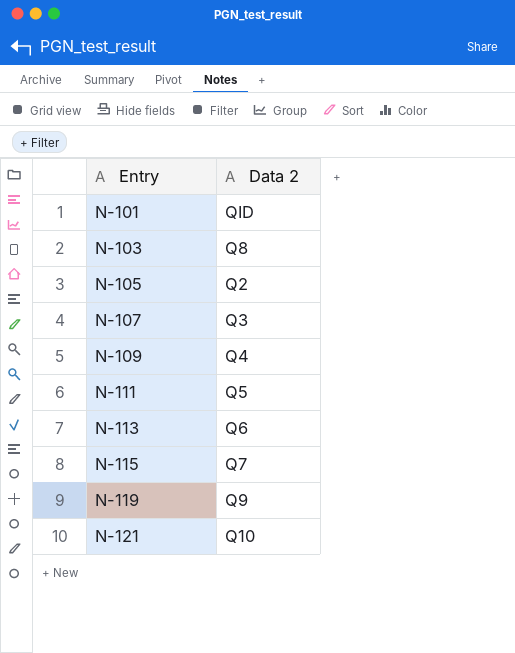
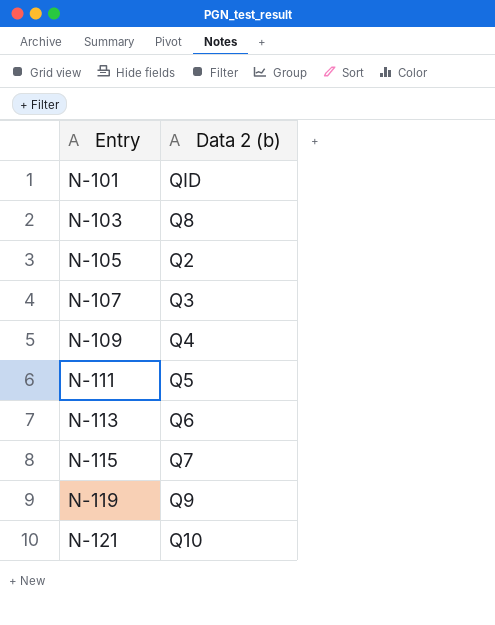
column name: Data 2 -> Data 2 (b)

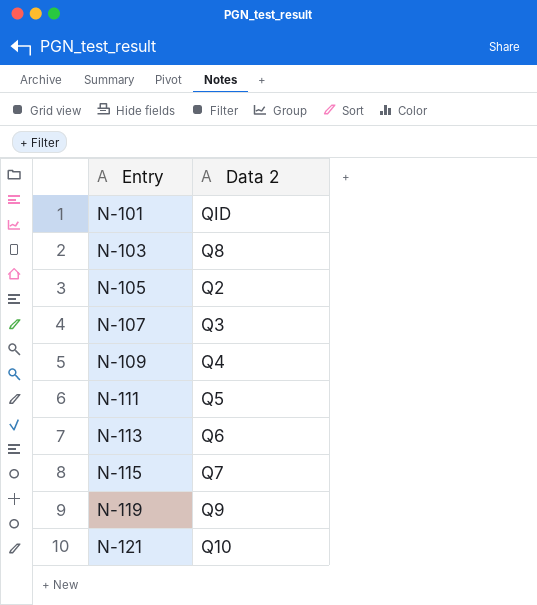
column name: Data 2 (b) -> Data 2

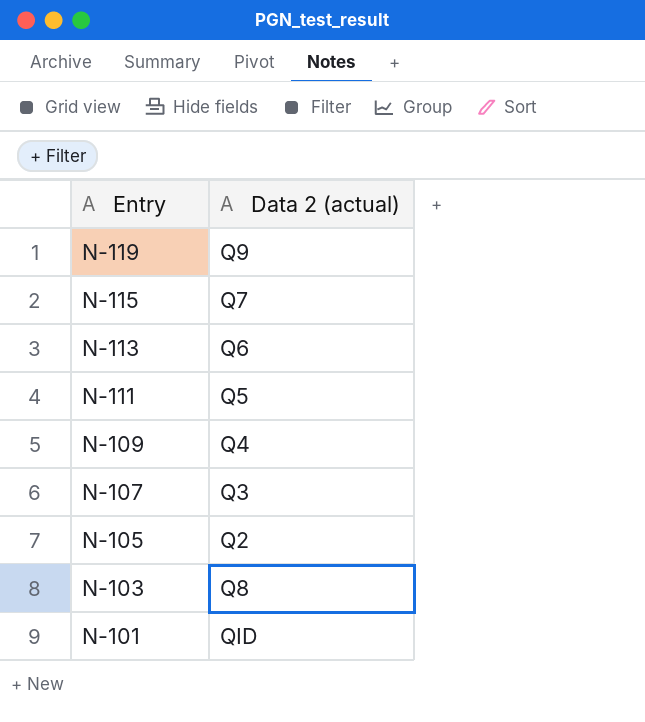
row order: Entry ascending -> Entry descending
column name: Data 2 -> Data 2 (actual)
row N-121: Q10 -> none

